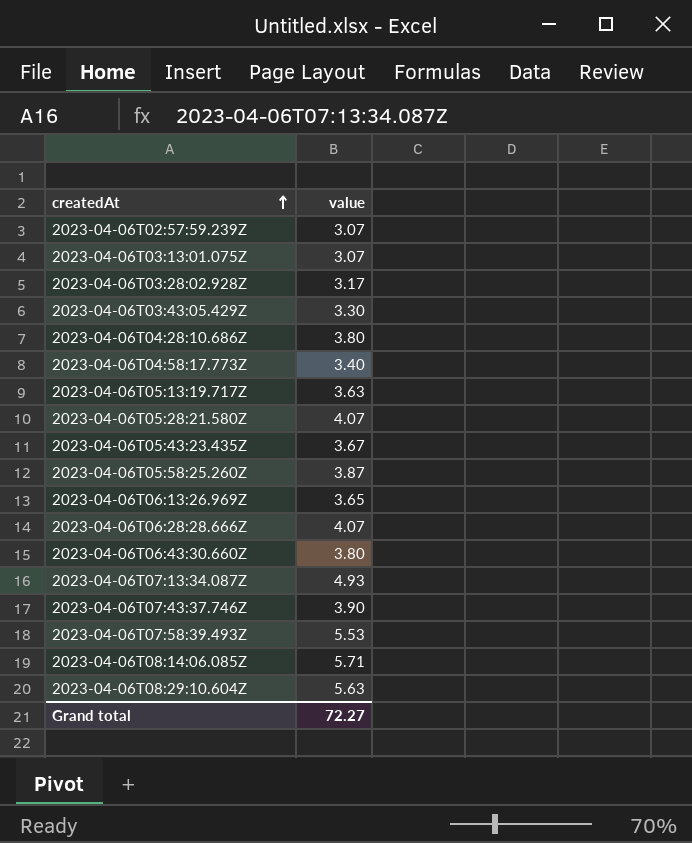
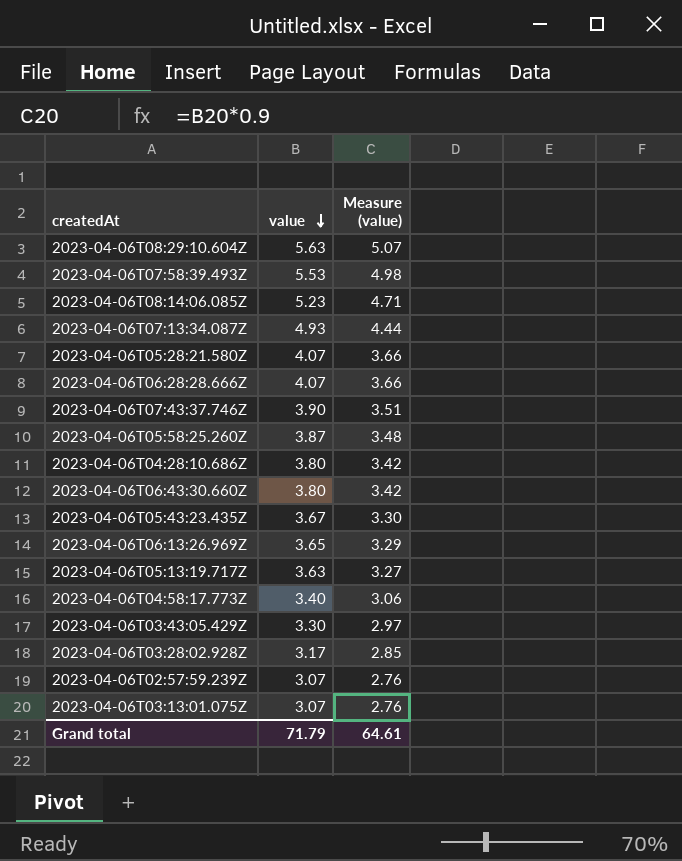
row order: createdAt ascending -> value descending
column Measure (value) | formula: none -> [value] * 0.9
2023-04-06T08:14:06.085Z | value: 5.71 -> 5.23
Grand total | value: 72.27 -> 71.79

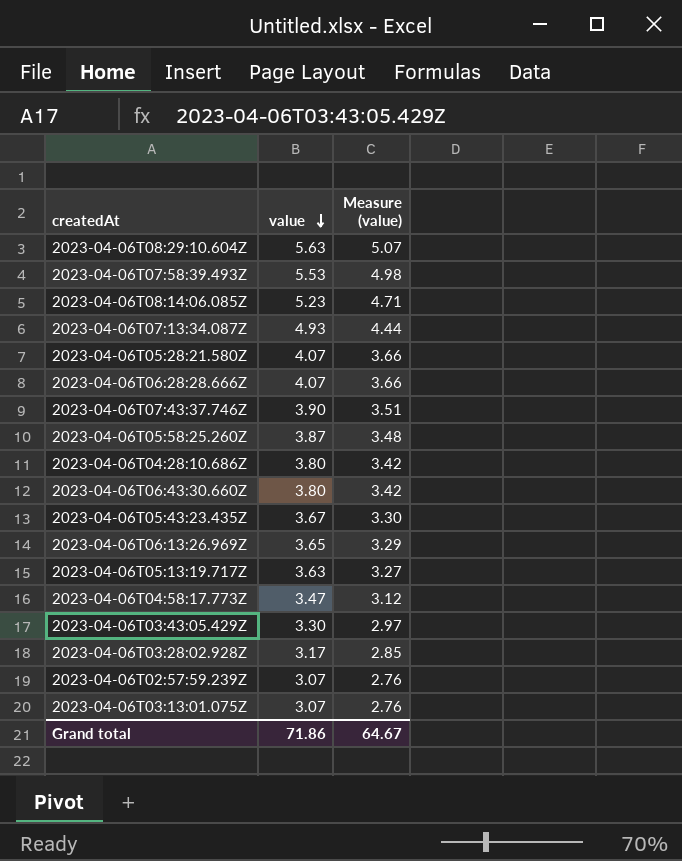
2023-04-06T04:58:17.773Z | value: 3.40 -> 3.47
2023-04-06T04:58:17.773Z | Measure (value): 3.06 -> 3.12
Grand total | value: 71.79 -> 71.86
Grand total | Measure (value): 64.61 -> 64.67

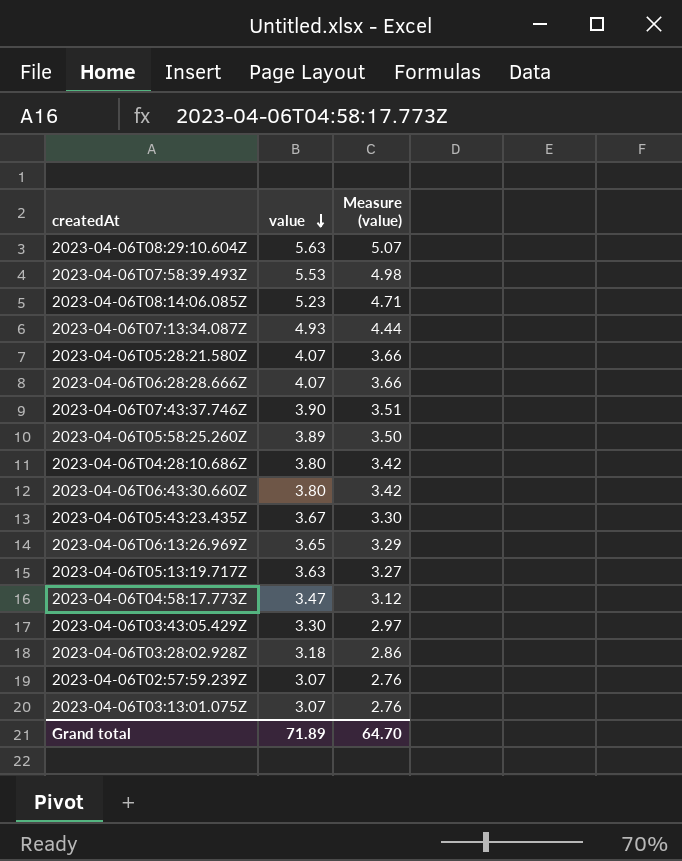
2023-04-06T05:58:25.260Z | value: 3.87 -> 3.89
2023-04-06T05:58:25.260Z | Measure (value): 3.48 -> 3.50
2023-04-06T03:28:02.928Z | value: 3.17 -> 3.18
2023-04-06T03:28:02.928Z | Measure (value): 2.85 -> 2.86
Grand total | value: 71.86 -> 71.89
Grand total | Measure (value): 64.67 -> 64.70

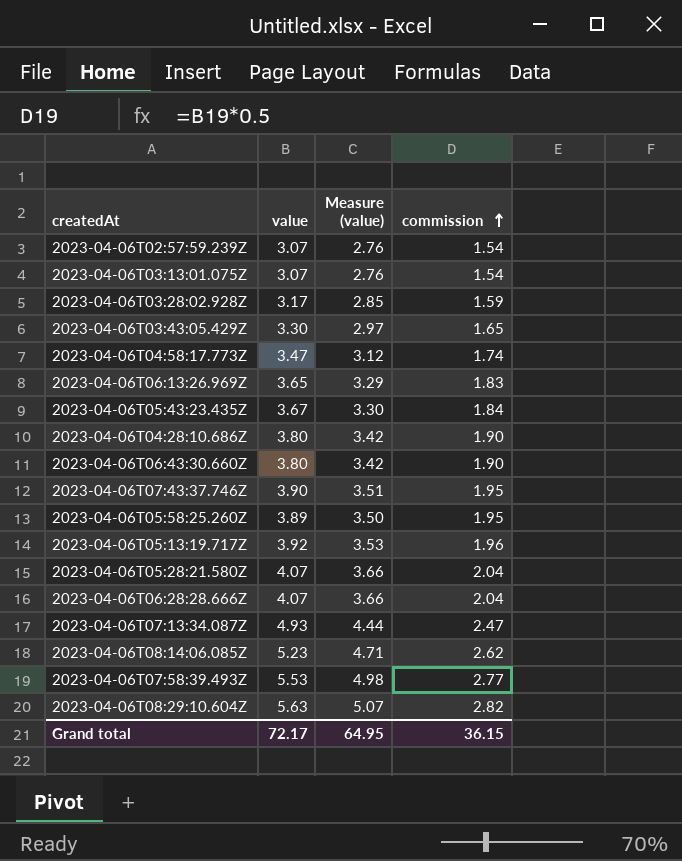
row order: value descending -> commission ascending
column commission | formula: none -> [value] * 0.5
2023-04-06T03:28:02.928Z | value: 3.18 -> 3.17
2023-04-06T03:28:02.928Z | Measure (value): 2.86 -> 2.85
2023-04-06T05:13:19.717Z | value: 3.63 -> 3.92
2023-04-06T05:13:19.717Z | Measure (value): 3.27 -> 3.53
Grand total | value: 71.89 -> 72.17
Grand total | Measure (value): 64.70 -> 64.95

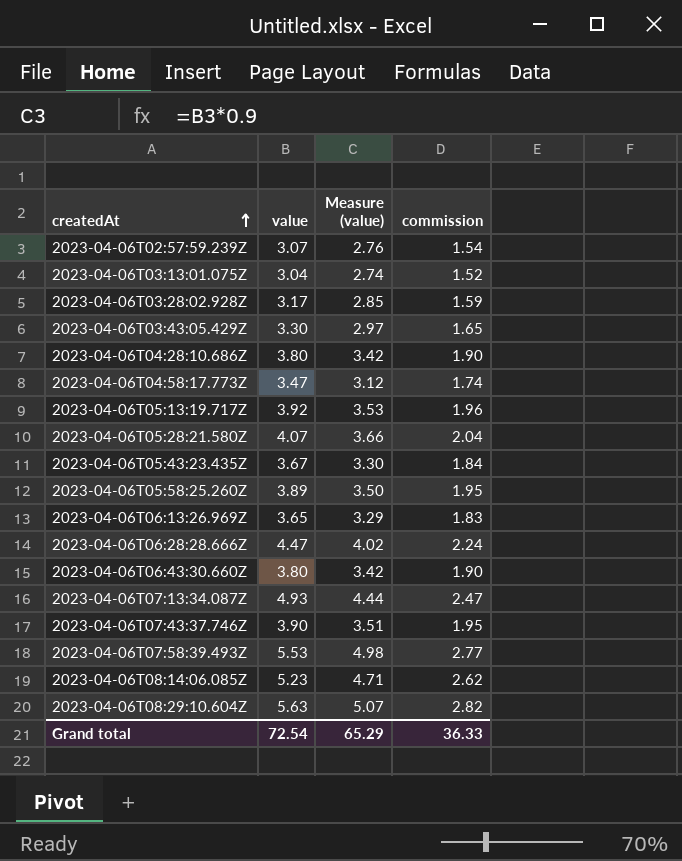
row order: commission ascending -> createdAt ascending
2023-04-06T03:13:01.075Z | value: 3.07 -> 3.04
2023-04-06T03:13:01.075Z | Measure (value): 2.76 -> 2.74
2023-04-06T03:13:01.075Z | commission: 1.54 -> 1.52
2023-04-06T06:28:28.666Z | value: 4.07 -> 4.47
2023-04-06T06:28:28.666Z | Measure (value): 3.66 -> 4.02
2023-04-06T06:28:28.666Z | commission: 2.04 -> 2.24
Grand total | value: 72.17 -> 72.54
Grand total | Measure (value): 64.95 -> 65.29
Grand total | commission: 36.15 -> 36.33

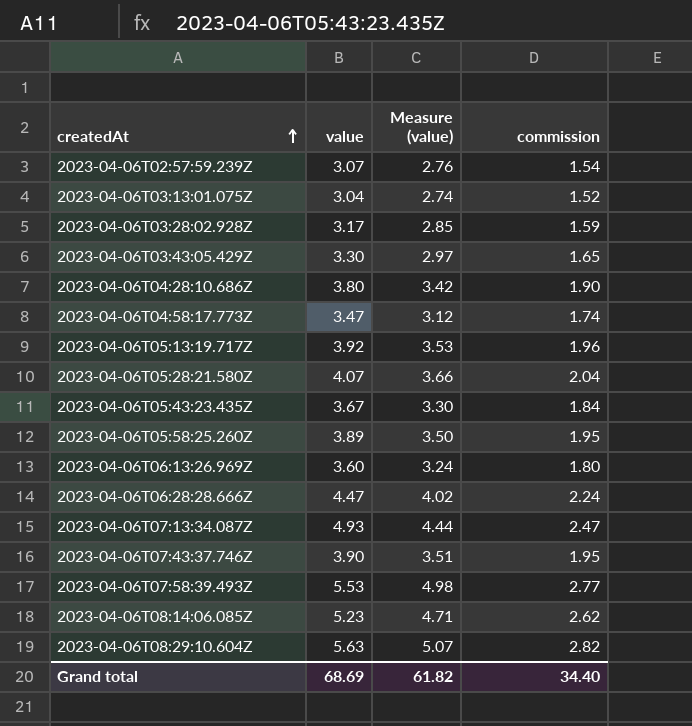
row 2023-04-06T06:43:30.660Z: 3.80 | 3.42 | 1.90 -> none
2023-04-06T06:13:26.969Z | value: 3.65 -> 3.60
2023-04-06T06:13:26.969Z | Measure (value): 3.29 -> 3.24
2023-04-06T06:13:26.969Z | commission: 1.83 -> 1.80
Grand total | value: 72.54 -> 68.69
Grand total | Measure (value): 65.29 -> 61.82
Grand total | commission: 36.33 -> 34.40

